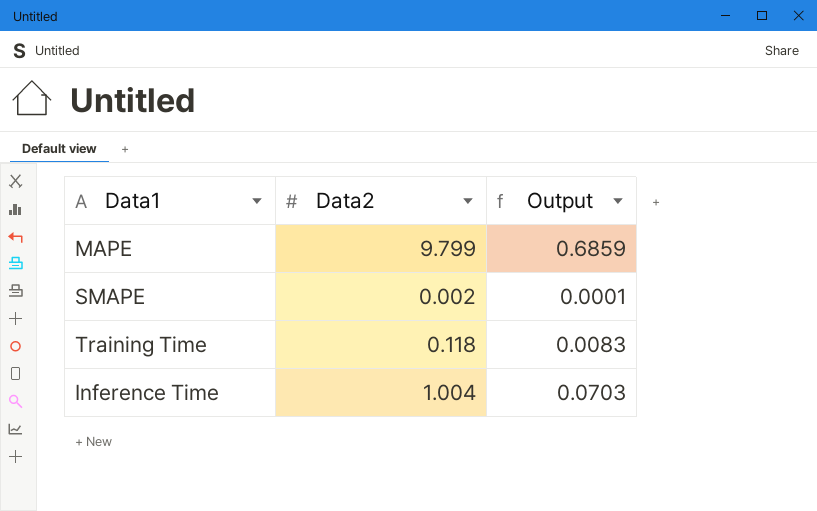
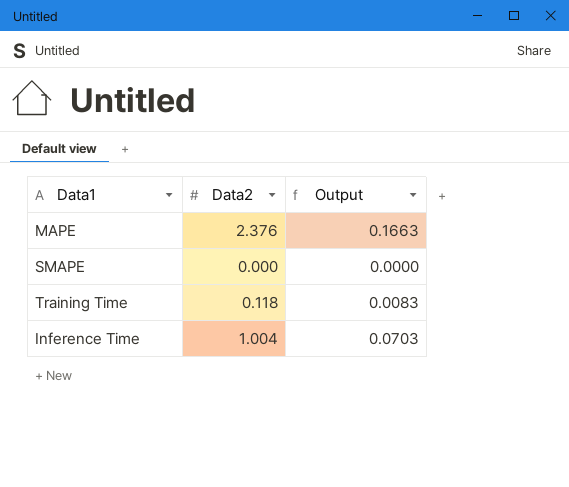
MAPE | Data2: 9.799 -> 2.376
MAPE | Output: 0.6859 -> 0.1663
SMAPE | Data2: 0.002 -> 0.000
SMAPE | Output: 0.0001 -> 0.0000

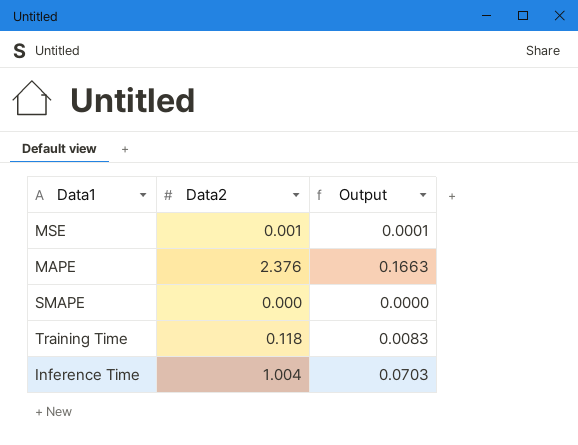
row MSE: none -> 0.001 | 0.0001

